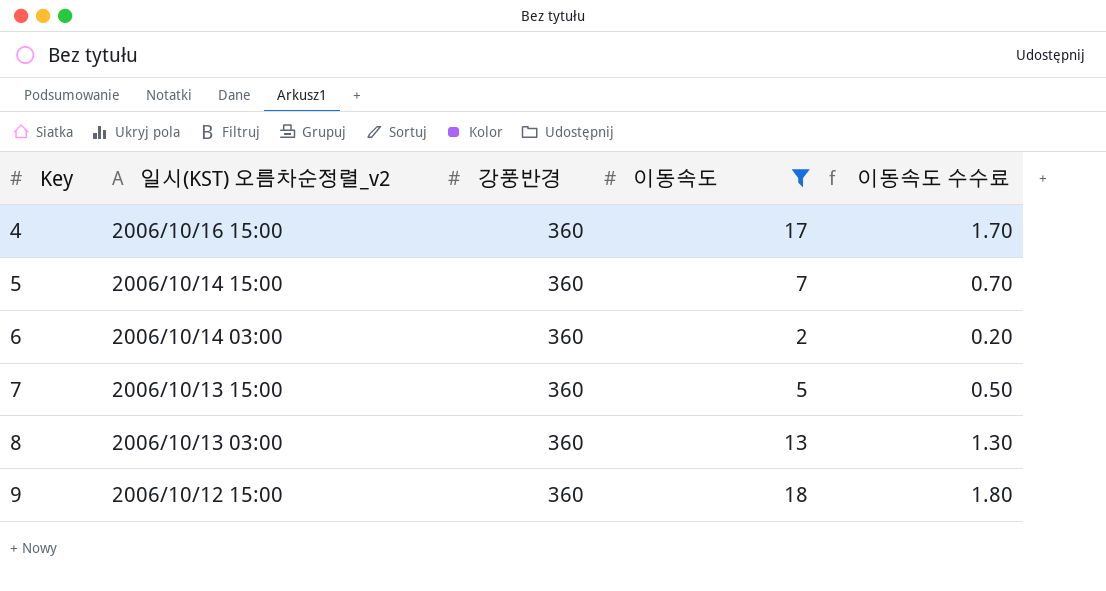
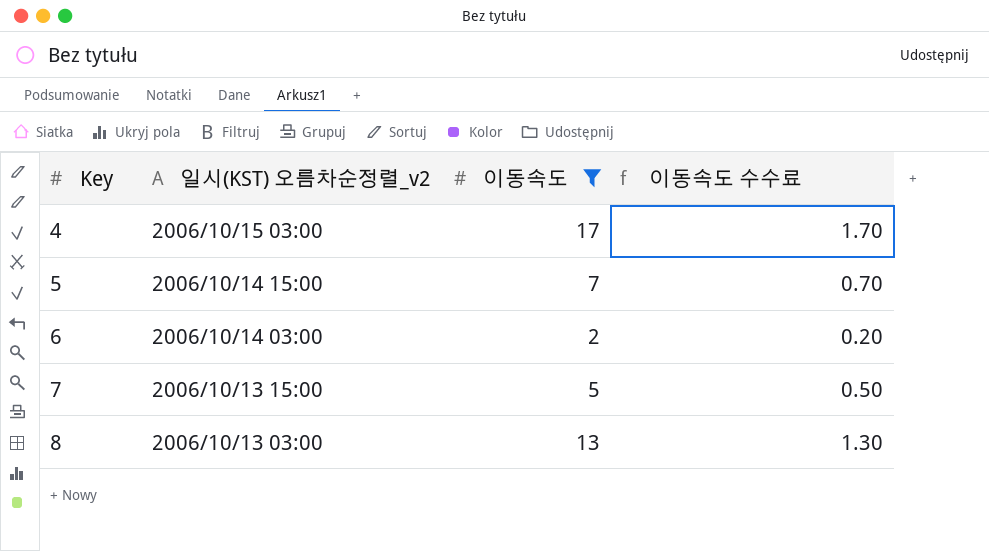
column 강풍반경 | position: 3 -> none
row 9: 2006/10/12 15:00 | 360 | 18 | 1.80 -> none
4 | 일시(KST) 오름차순정렬_v2: 2006/10/16 15:00 -> 2006/10/15 03:00

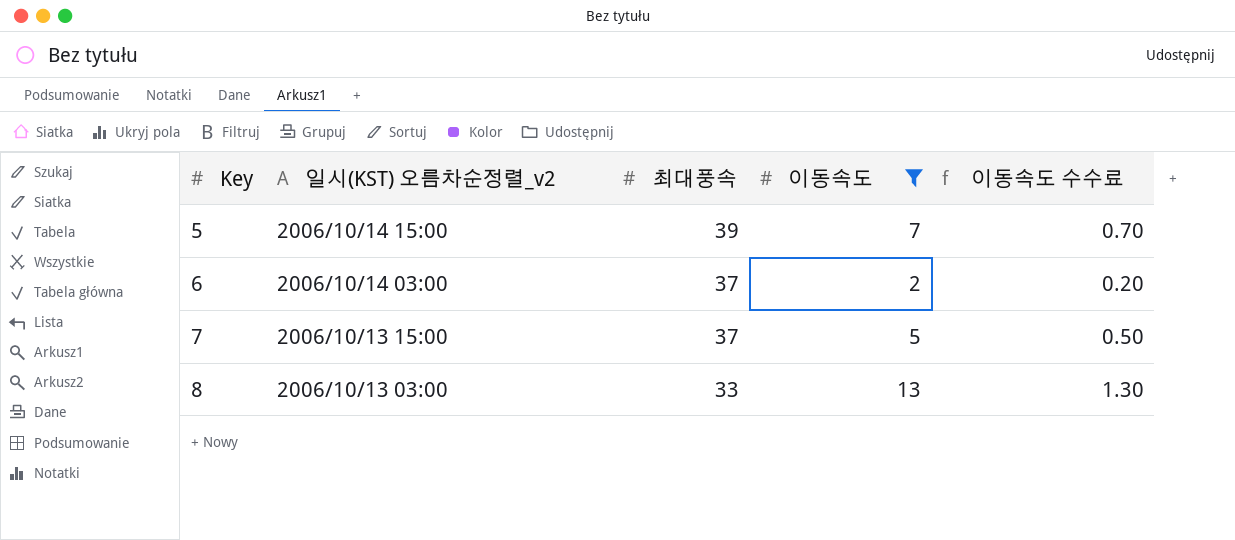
column 최대풍속 | position: none -> 3
row 4: 2006/10/15 03:00 | 17 | 1.70 -> none

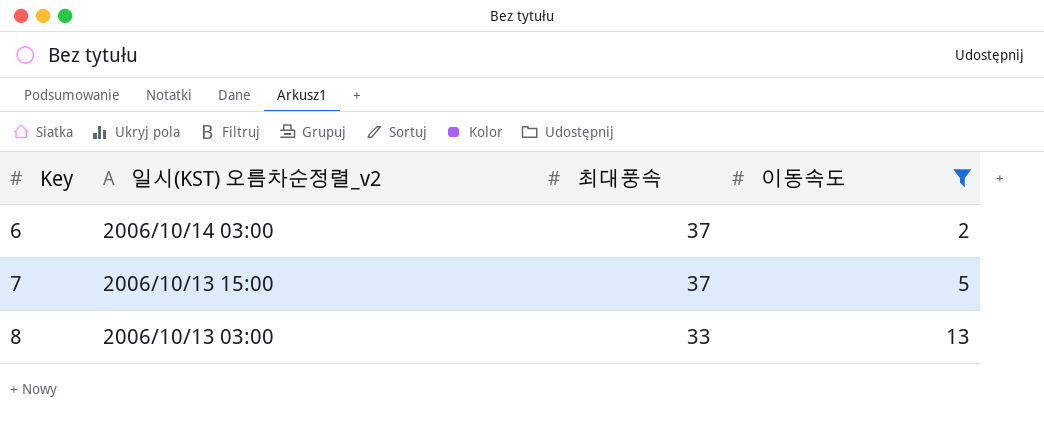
column 이동속도 수수료 | formula: [이동속도] * 0.1 -> none
row 5: 2006/10/14 15:00 | 39 | 7 | 0.70 -> none

